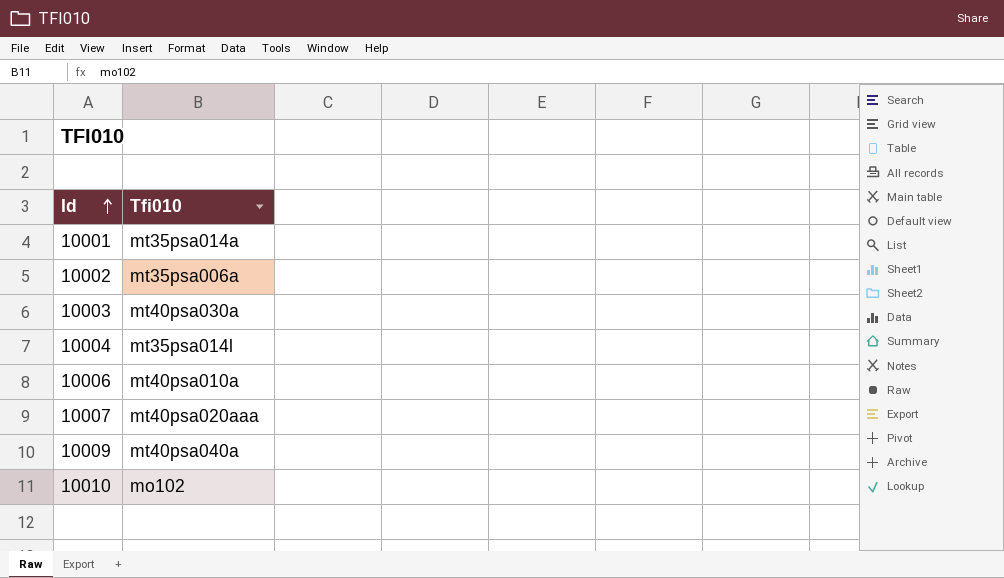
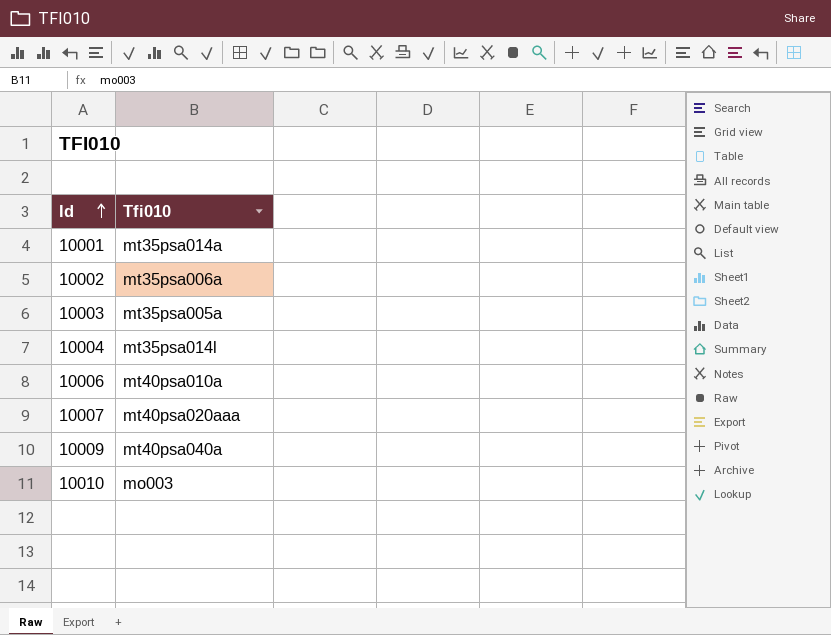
10003 | Tfi010: mt40psa030a -> mt35psa005a
10010 | Tfi010: mo102 -> mo003

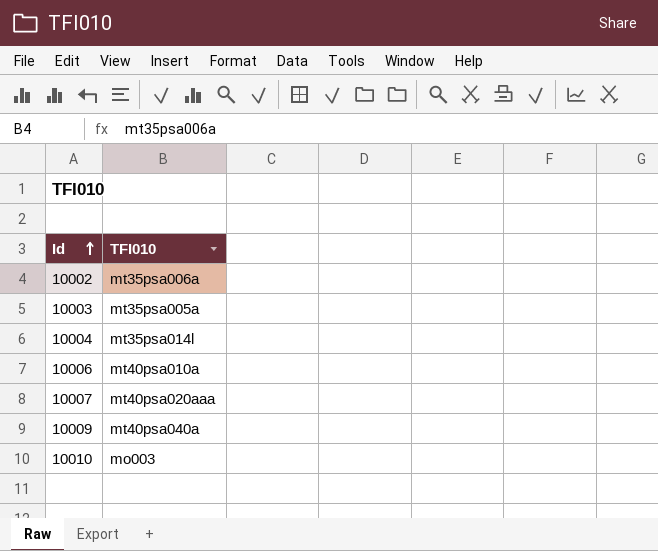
column name: Tfi010 -> TFI010
row 10001: mt35psa014a -> none

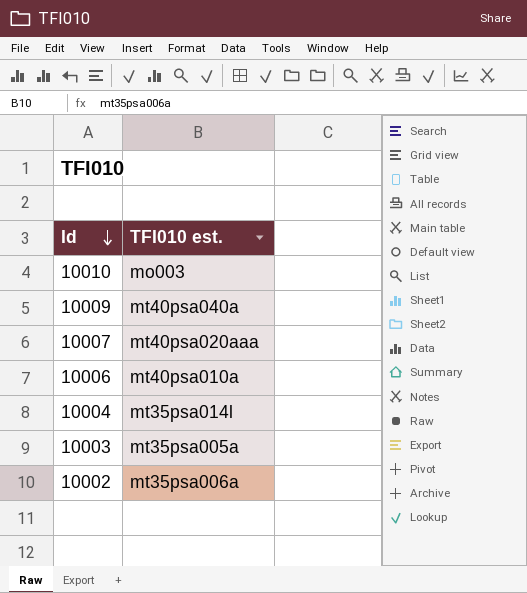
row order: Id ascending -> Id descending
column name: TFI010 -> TFI010 est.

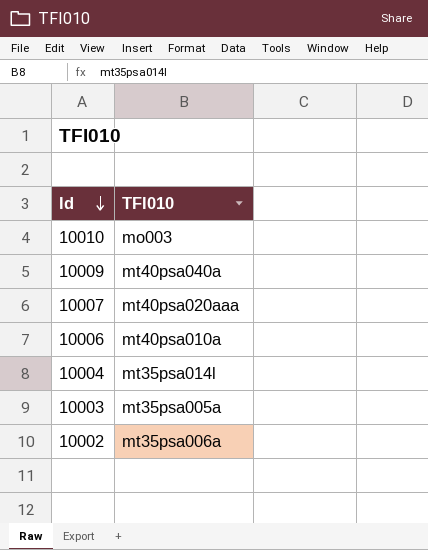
column name: TFI010 est. -> TFI010

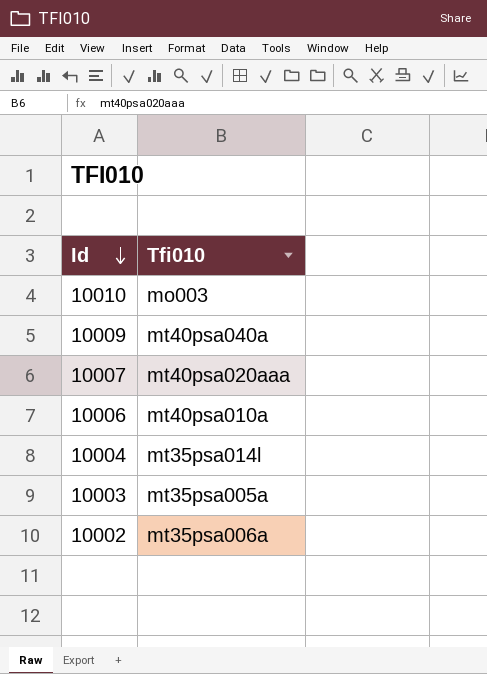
column name: TFI010 -> Tfi010

